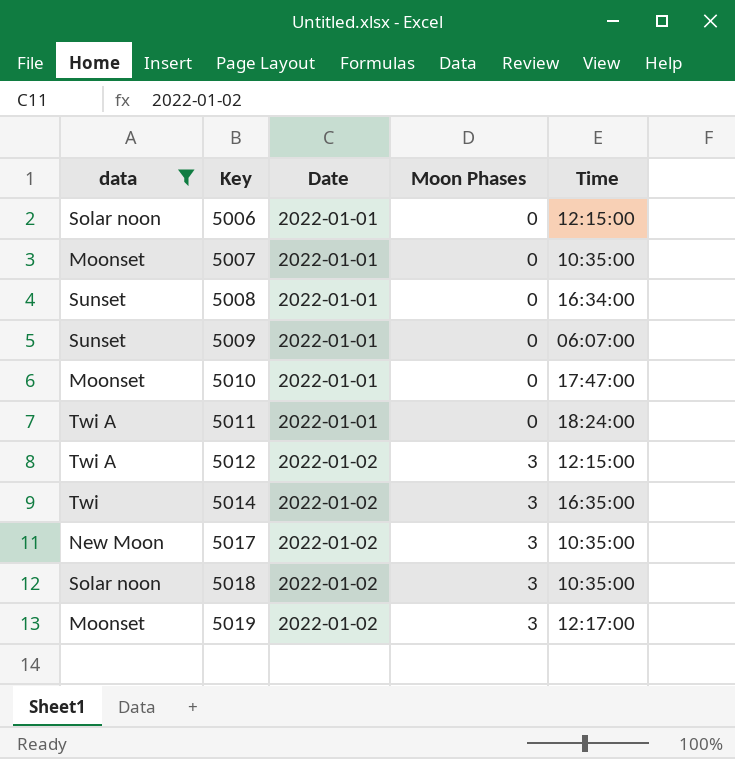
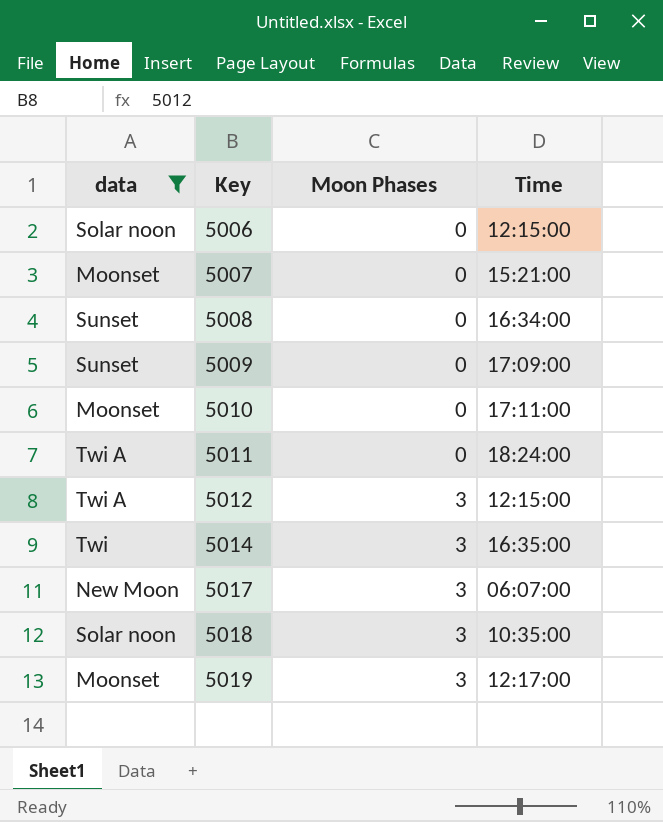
column Date | position: 3 -> none
5007 | Time: 10:35:00 -> 15:21:00
5009 | Time: 06:07:00 -> 17:09:00
5010 | Time: 17:47:00 -> 17:11:00
5017 | Time: 10:35:00 -> 06:07:00

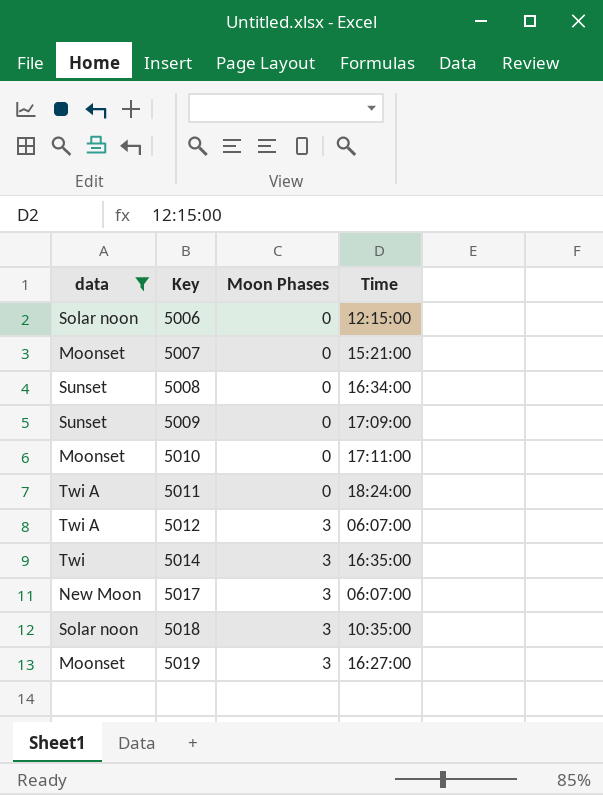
5012 | Time: 12:15:00 -> 06:07:00
5019 | Time: 12:17:00 -> 16:27:00

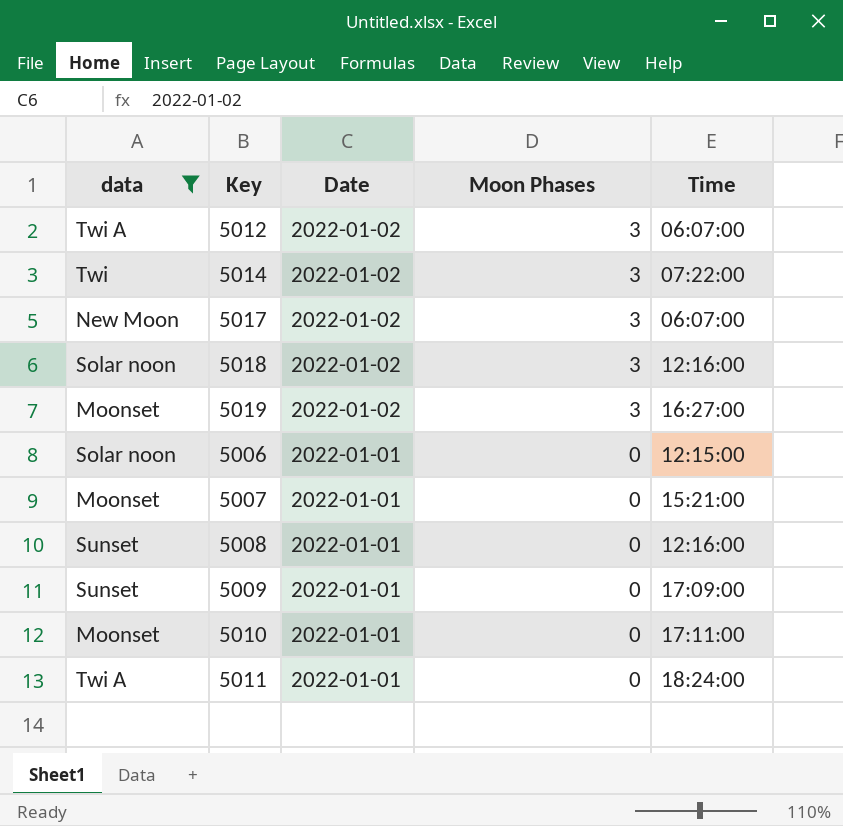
row order: Key ascending -> Date descending
column Date | position: none -> 3
5014 | Time: 16:35:00 -> 07:22:00
5018 | Time: 10:35:00 -> 12:16:00
5008 | Time: 16:34:00 -> 12:16:00

